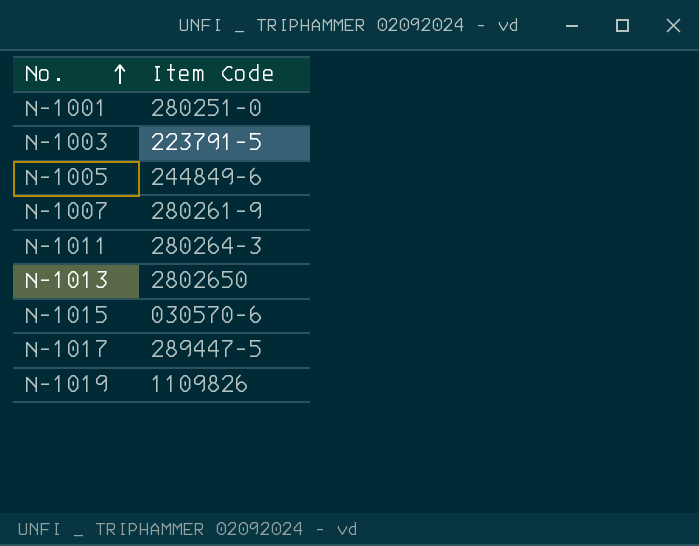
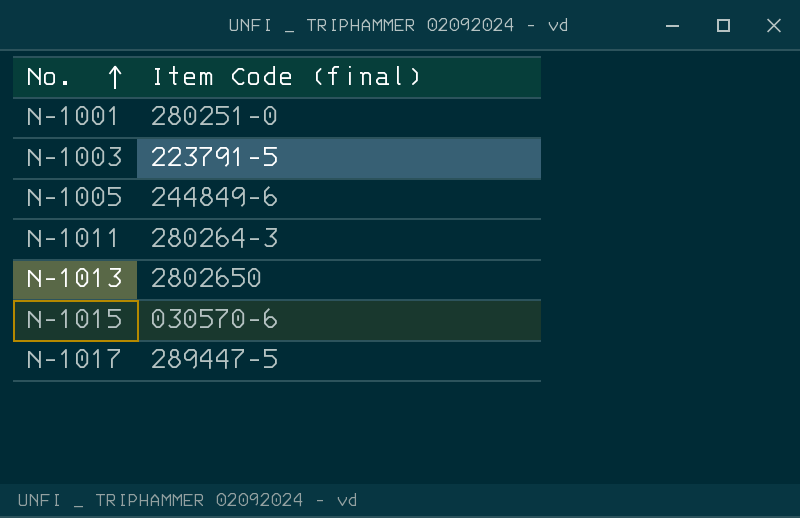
column name: Item Code -> Item Code (final)
row N-1007: 280261-9 -> none
row N-1019: 1109826 -> none

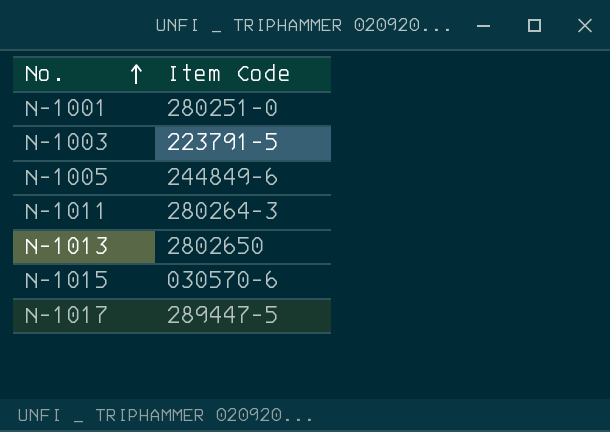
column name: Item Code (final) -> Item Code

